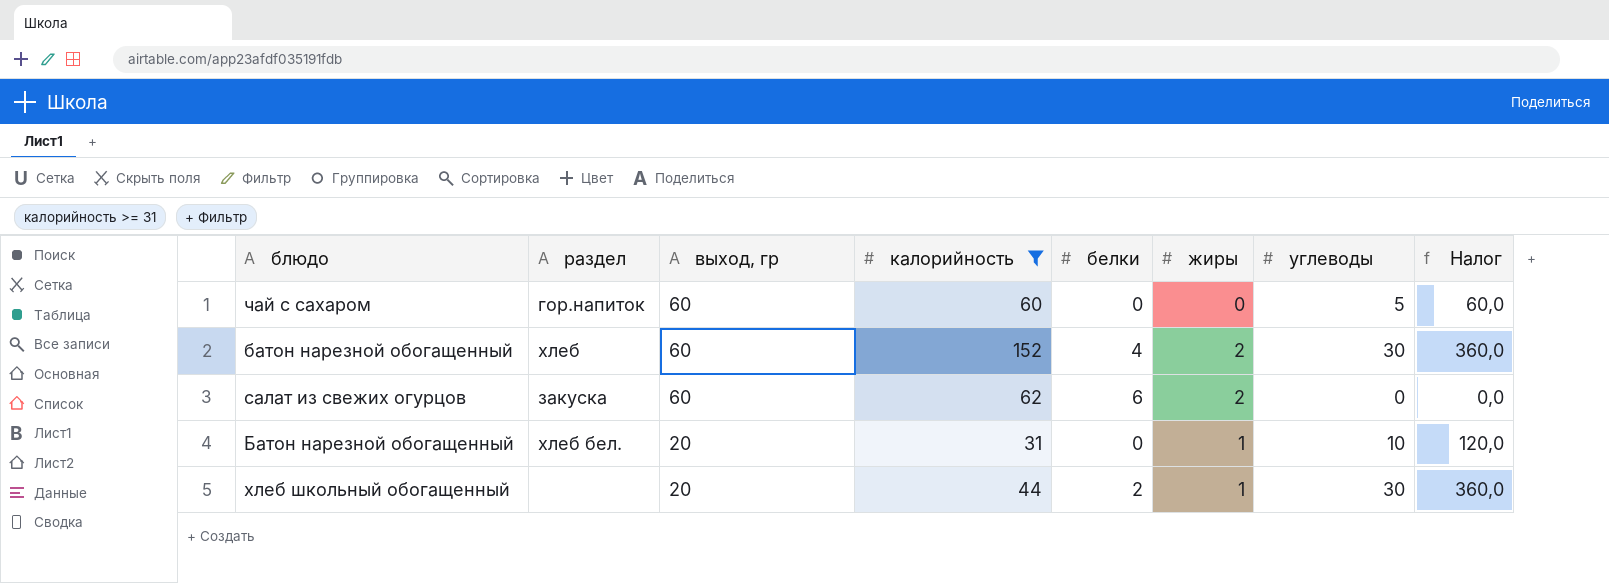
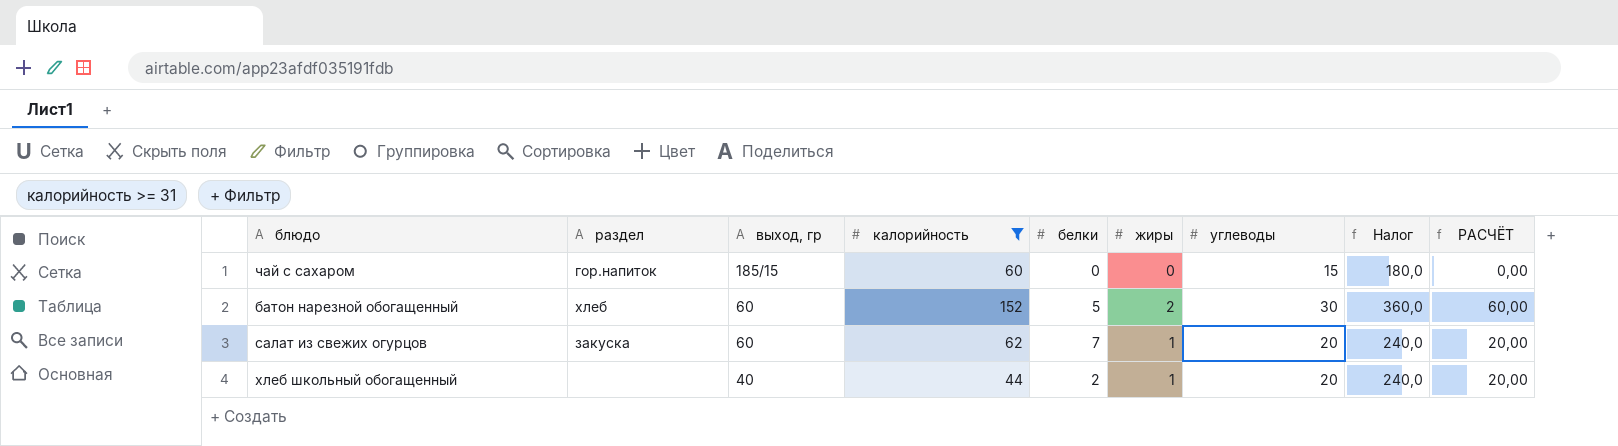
column РАСЧЁТ | formula: none -> [жиры] * [углеводы]
row Батон нарезной обогащенный: хлеб бел. | 20 | 31 | 0 | 1 | 10 | 120,0 -> none
чай с сахаром | выход, гр: 60 -> 185/15
чай с сахаром | углеводы: 5 -> 15
чай с сахаром | Налог: 60,0 -> 180,0
батон нарезной обогащенный | белки: 4 -> 5
салат из свежих огурцов | белки: 6 -> 7
салат из свежих огурцов | жиры: 2 -> 1
салат из свежих огурцов | углеводы: 0 -> 20
салат из свежих огурцов | Налог: 0,0 -> 240,0
хлеб школьный обогащенный | выход, гр: 20 -> 40
хлеб школьный обогащенный | углеводы: 30 -> 20
хлеб школьный обогащенный | Налог: 360,0 -> 240,0

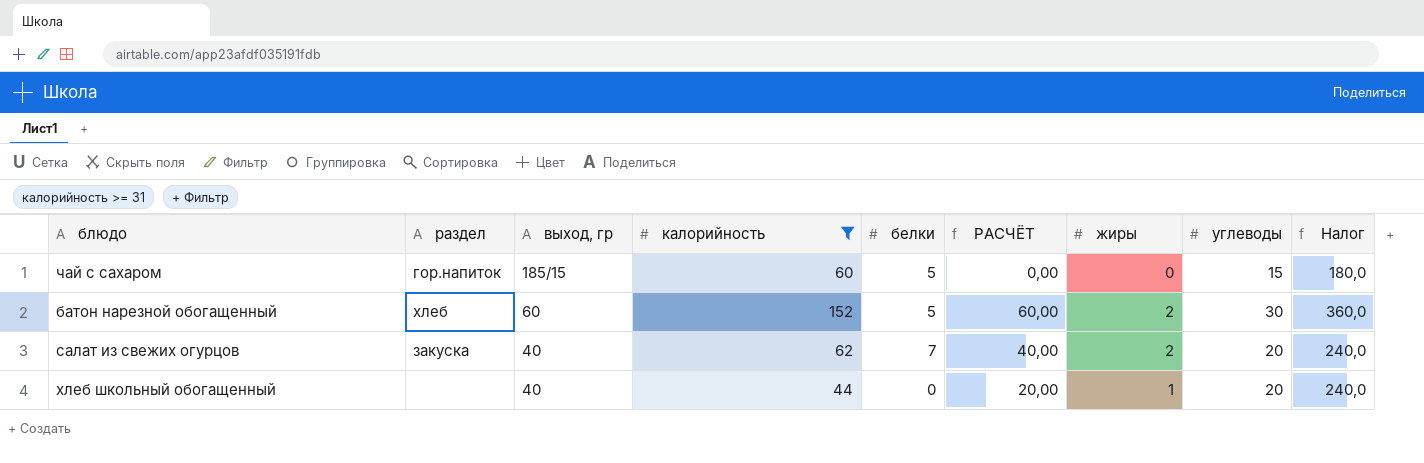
column РАСЧЁТ | position: 9 -> 6
чай с сахаром | белки: 0 -> 5
салат из свежих огурцов | выход, гр: 60 -> 40
салат из свежих огурцов | РАСЧЁТ: 20,00 -> 40,00
салат из свежих огурцов | жиры: 1 -> 2
хлеб школьный обогащенный | белки: 2 -> 0

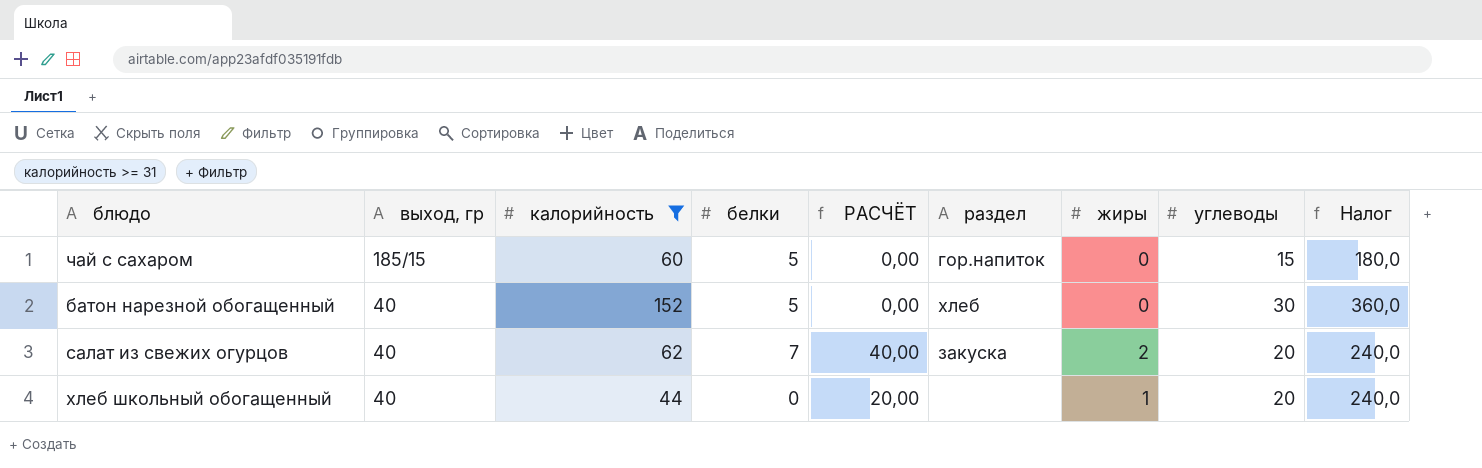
column раздел | position: 2 -> 6
батон нарезной обогащенный | выход, гр: 60 -> 40
батон нарезной обогащенный | РАСЧЁТ: 60,00 -> 0,00
батон нарезной обогащенный | жиры: 2 -> 0

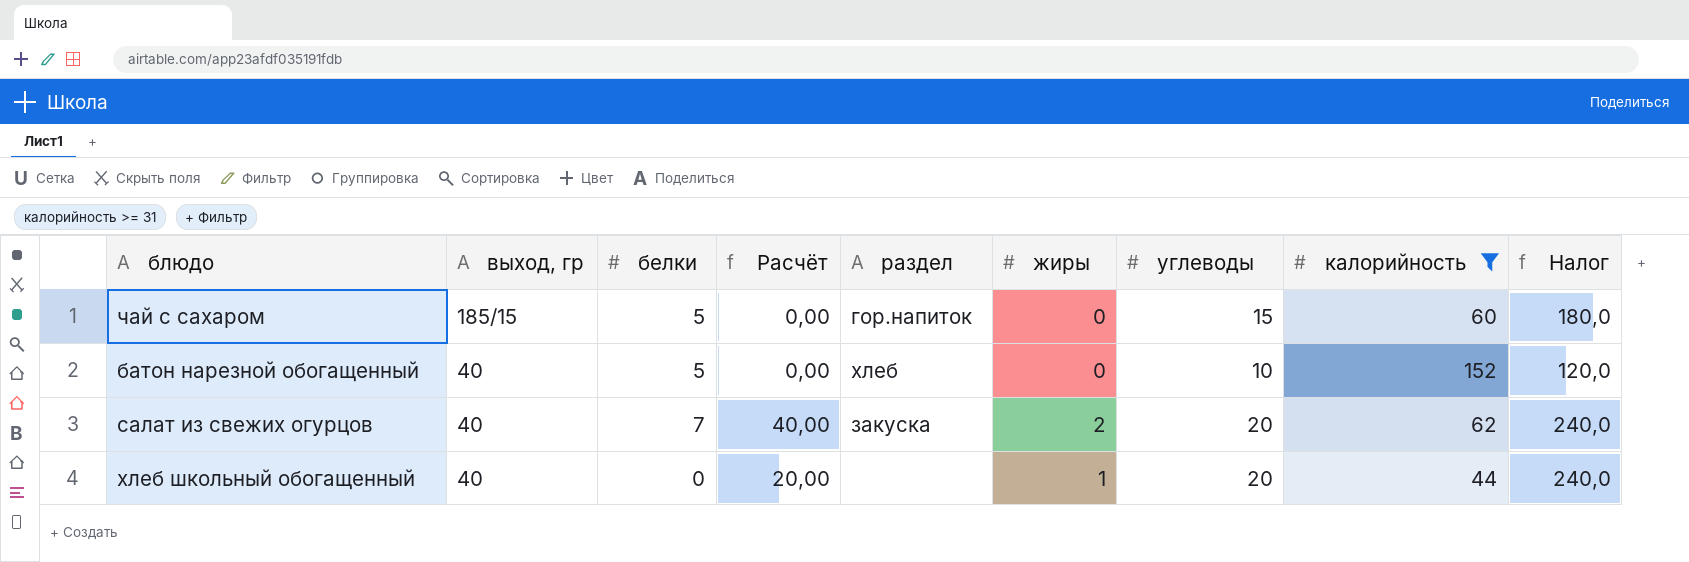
column name: РАСЧЁТ -> Расчёт
column калорийность | position: 3 -> 8
батон нарезной обогащенный | углеводы: 30 -> 10
батон нарезной обогащенный | Налог: 360,0 -> 120,0

